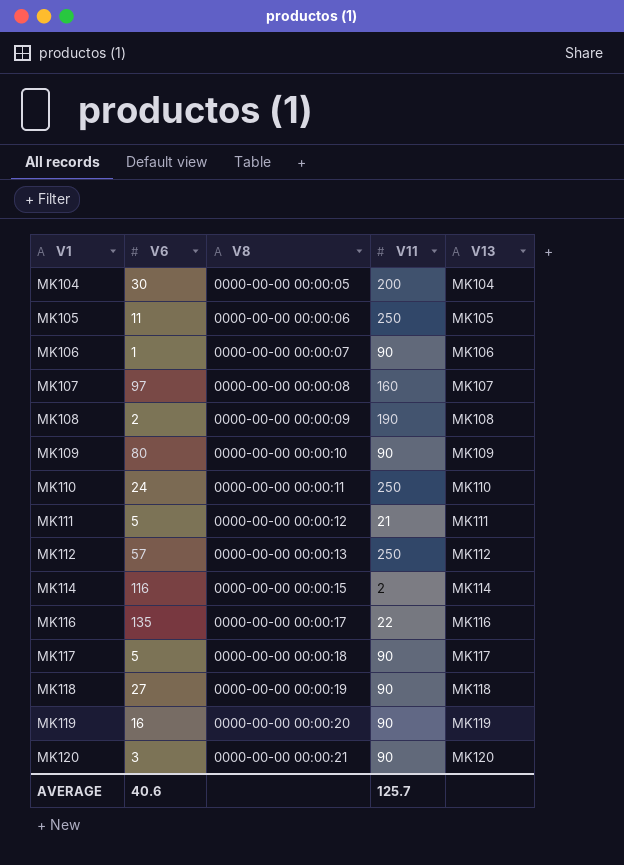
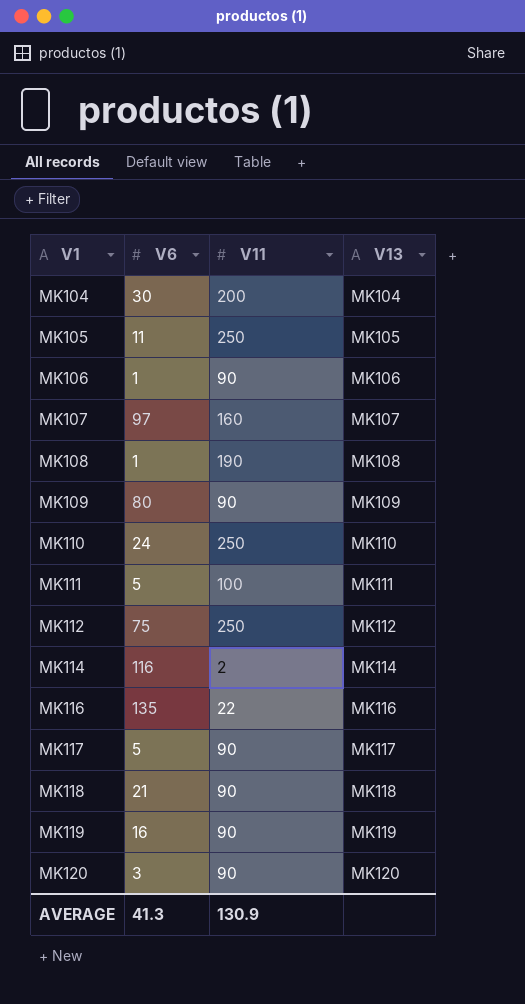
column V8 | position: 3 -> none
MK108 | V6: 2 -> 1
MK111 | V11: 21 -> 100
MK112 | V6: 57 -> 75
MK118 | V6: 27 -> 21
AVERAGE | V6: 40.6 -> 41.3
AVERAGE | V11: 125.7 -> 130.9

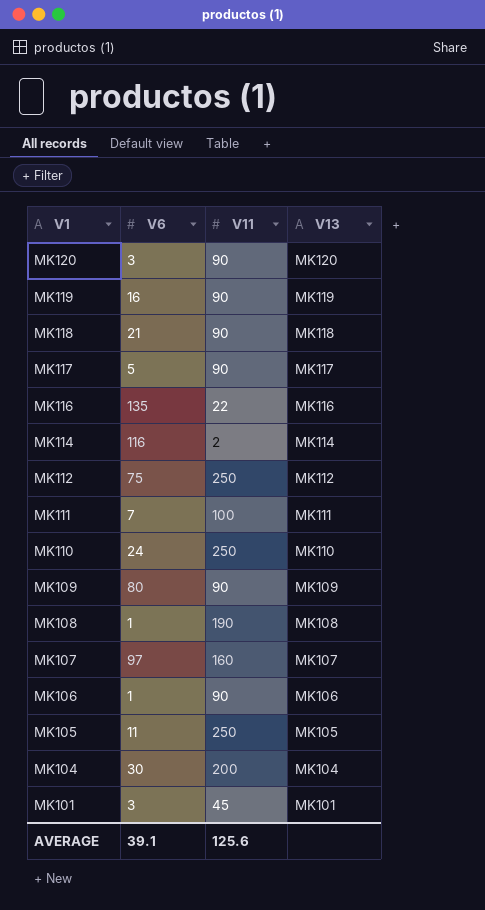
row order: V1 ascending -> V1 descending
MK111 | V6: 5 -> 7
row MK101: none -> 3 | 45 | MK101
AVERAGE | V6: 41.3 -> 39.1
AVERAGE | V11: 130.9 -> 125.6

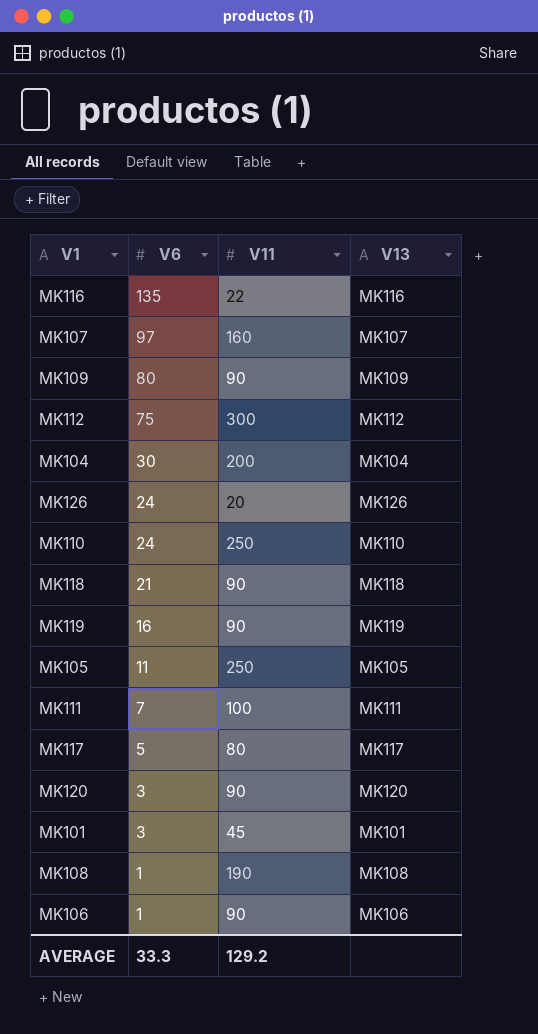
row order: V1 descending -> V6 descending
row MK114: 116 | 2 | MK114 -> none
MK112 | V11: 250 -> 300
row MK126: none -> 24 | 20 | MK126
MK117 | V11: 90 -> 80
AVERAGE | V6: 39.1 -> 33.3
AVERAGE | V11: 125.6 -> 129.2

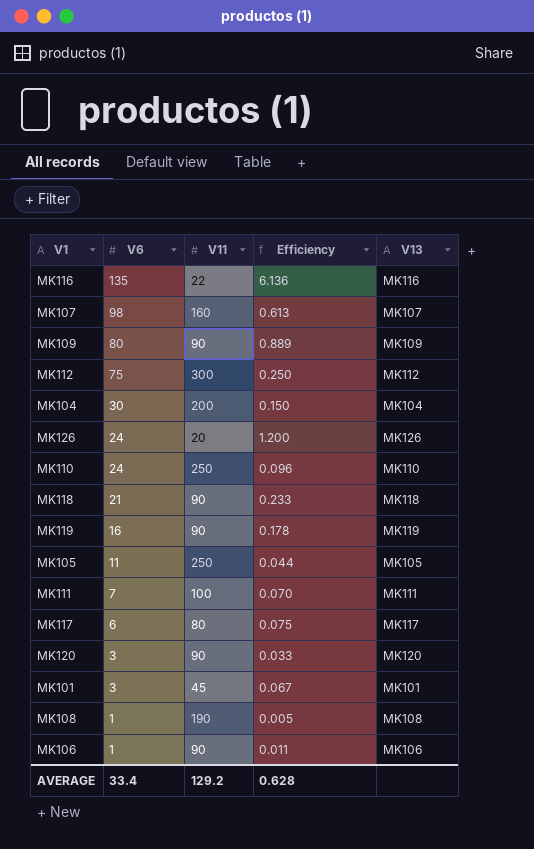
column Efficiency | formula: none -> [V6] / [V11]
MK107 | V6: 97 -> 98
MK117 | V6: 5 -> 6
AVERAGE | V6: 33.3 -> 33.4

